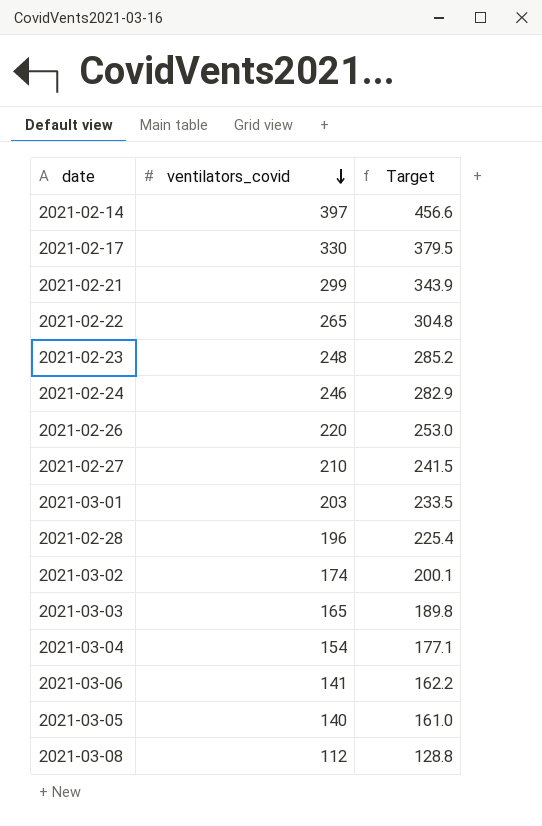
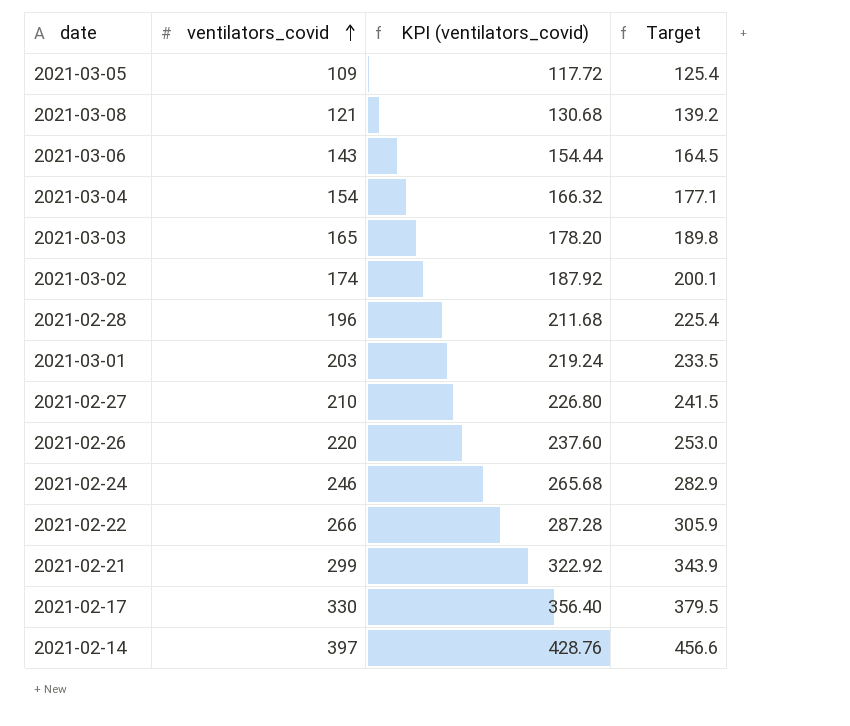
row order: ventilators_covid descending -> ventilators_covid ascending
column KPI (ventilators_covid) | formula: none -> [ventilators_covid] * 1.08
row 2021-02-23: 248 | 285.2 -> none
2021-03-05 | ventilators_covid: 140 -> 109
2021-03-05 | Target: 161.0 -> 125.4
2021-03-08 | ventilators_covid: 112 -> 121
2021-03-08 | Target: 128.8 -> 139.2
2021-03-06 | ventilators_covid: 141 -> 143
2021-03-06 | Target: 162.2 -> 164.5
2021-02-22 | ventilators_covid: 265 -> 266
2021-02-22 | Target: 304.8 -> 305.9

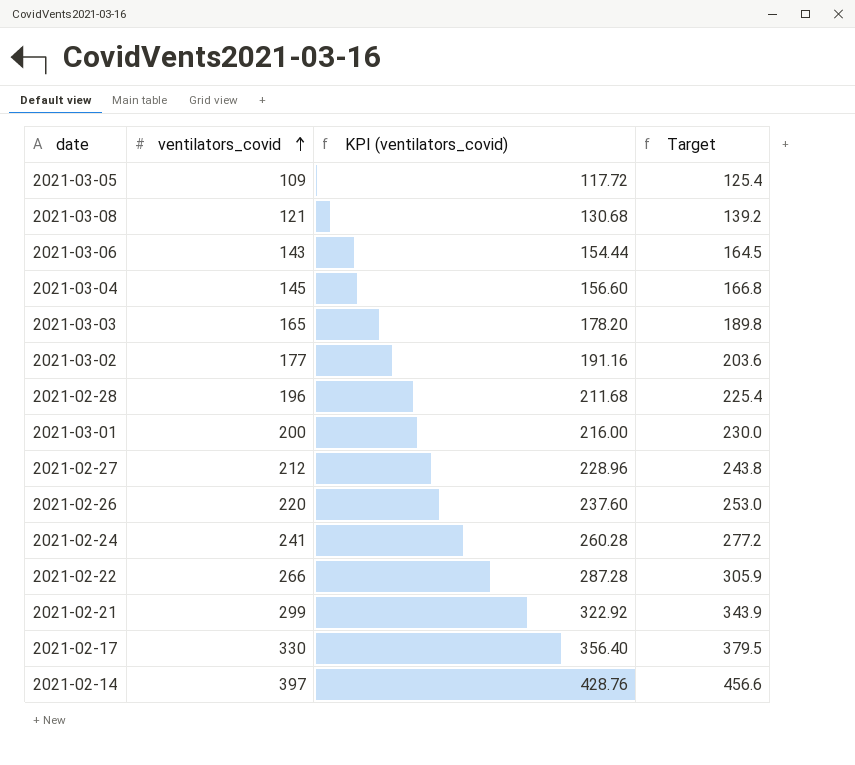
2021-03-04 | ventilators_covid: 154 -> 145
2021-03-04 | KPI (ventilators_covid): 166.32 -> 156.60
2021-03-04 | Target: 177.1 -> 166.8
2021-03-02 | ventilators_covid: 174 -> 177
2021-03-02 | KPI (ventilators_covid): 187.92 -> 191.16
2021-03-02 | Target: 200.1 -> 203.6
2021-03-01 | ventilators_covid: 203 -> 200
2021-03-01 | KPI (ventilators_covid): 219.24 -> 216.00
2021-03-01 | Target: 233.5 -> 230.0
2021-02-27 | ventilators_covid: 210 -> 212
2021-02-27 | KPI (ventilators_covid): 226.80 -> 228.96
2021-02-27 | Target: 241.5 -> 243.8
2021-02-24 | ventilators_covid: 246 -> 241
2021-02-24 | KPI (ventilators_covid): 265.68 -> 260.28
2021-02-24 | Target: 282.9 -> 277.2

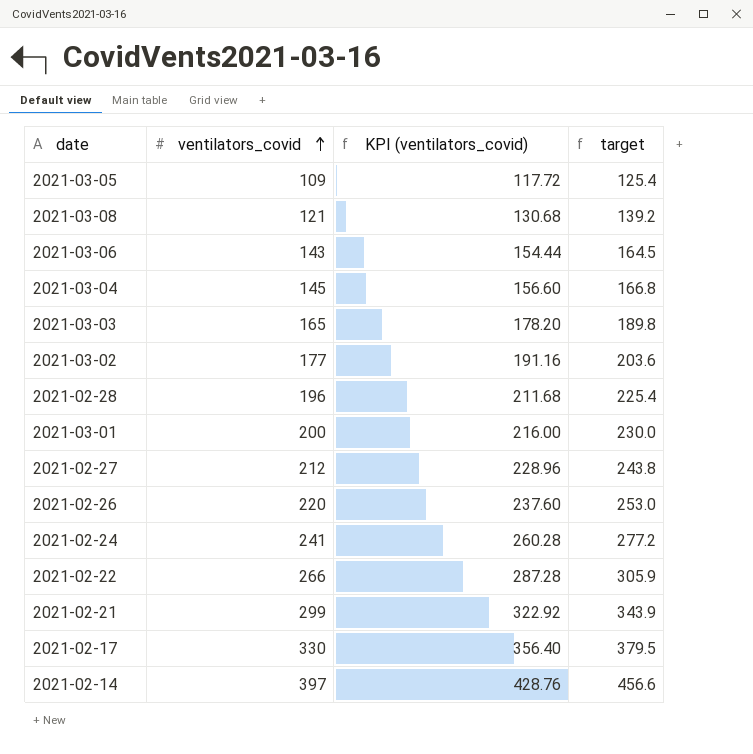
column name: Target -> target

